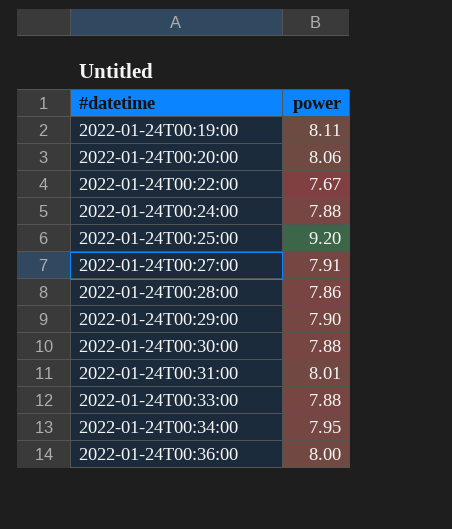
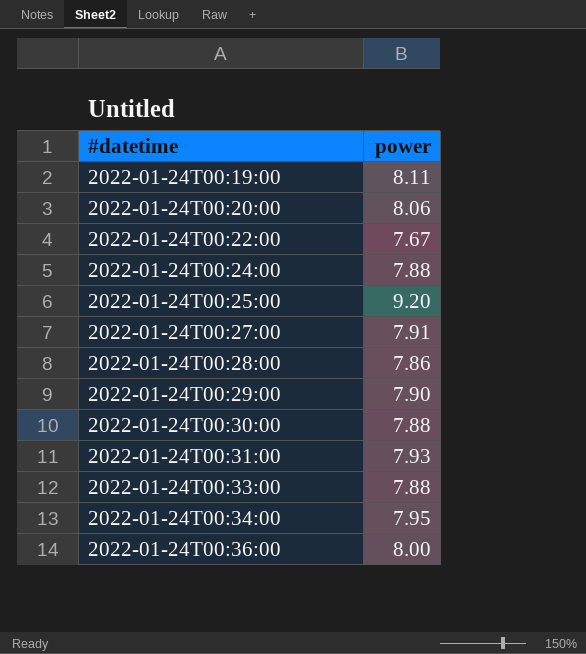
2022-01-24T00:31:00 | power: 8.01 -> 7.93

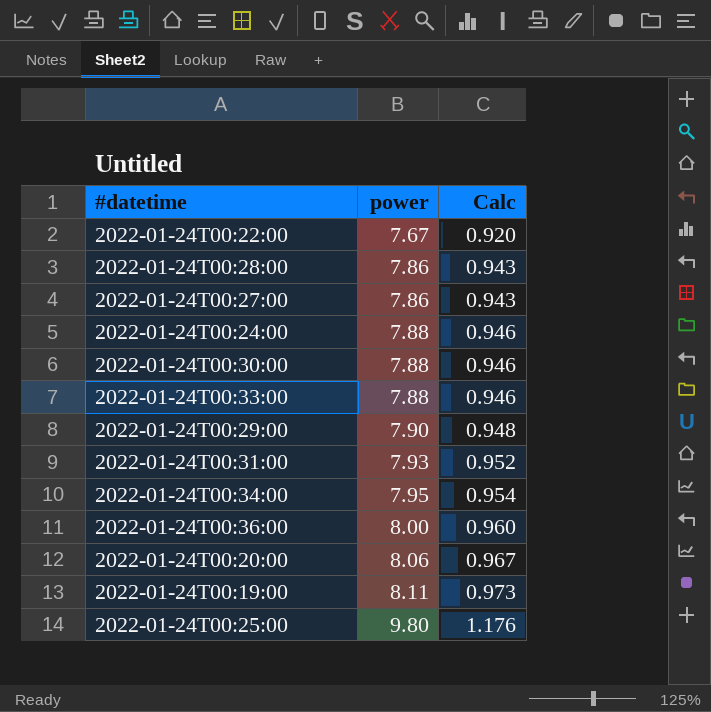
row order: #datetime ascending -> power ascending
column Calc | formula: none -> [power] * 0.12
2022-01-24T00:27:00 | power: 7.91 -> 7.86
2022-01-24T00:25:00 | power: 9.20 -> 9.80

